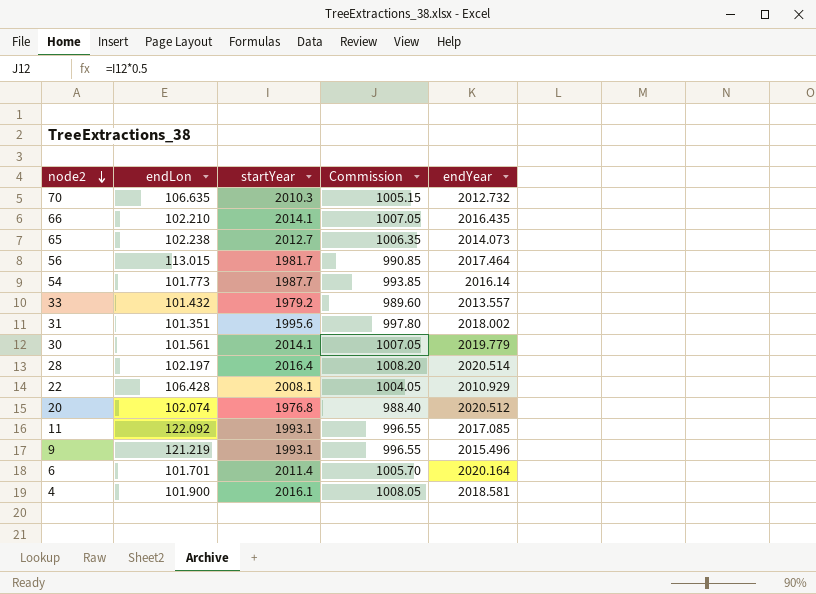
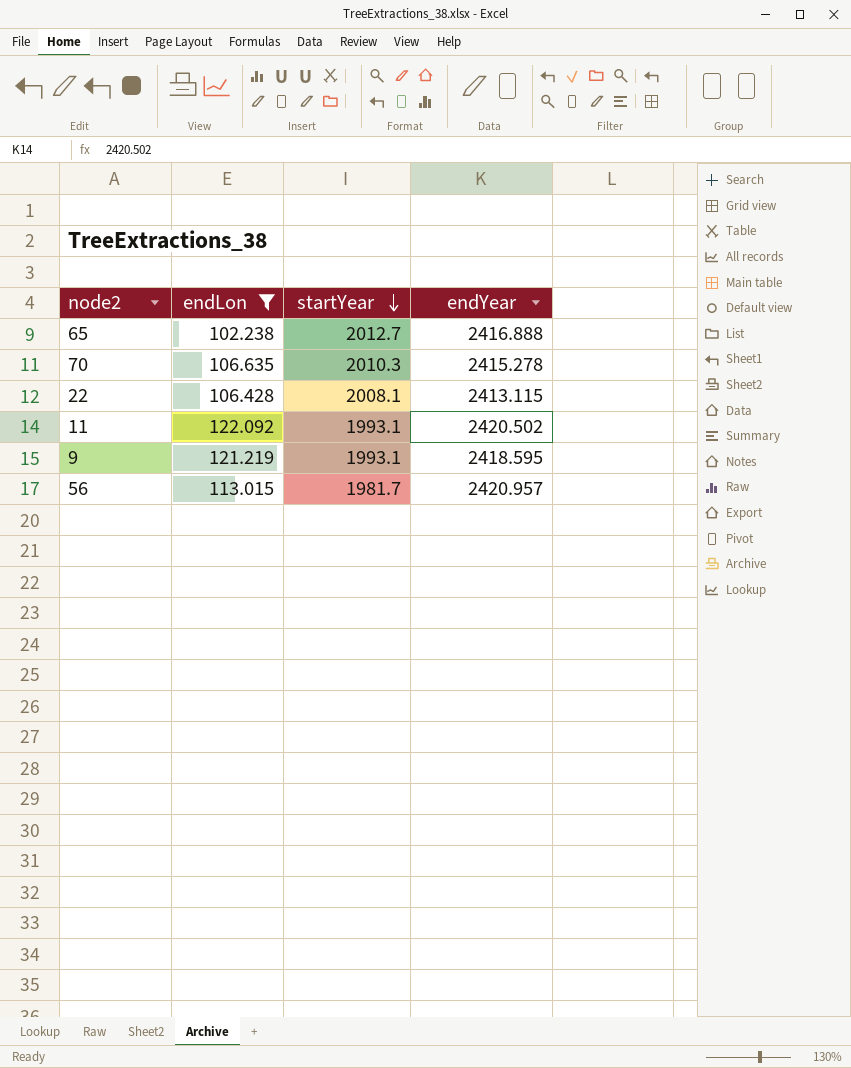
filter: none -> endLon >= 102.238
row order: node2 descending -> startYear descending
column Commission | formula: [startYear] * 0.5 -> none
65 | endYear: 2014.073 -> 2416.888
70 | endYear: 2012.732 -> 2415.278
22 | endYear: 2010.929 -> 2413.115
11 | endYear: 2017.085 -> 2420.502
9 | endYear: 2015.496 -> 2418.595
56 | endYear: 2017.464 -> 2420.957

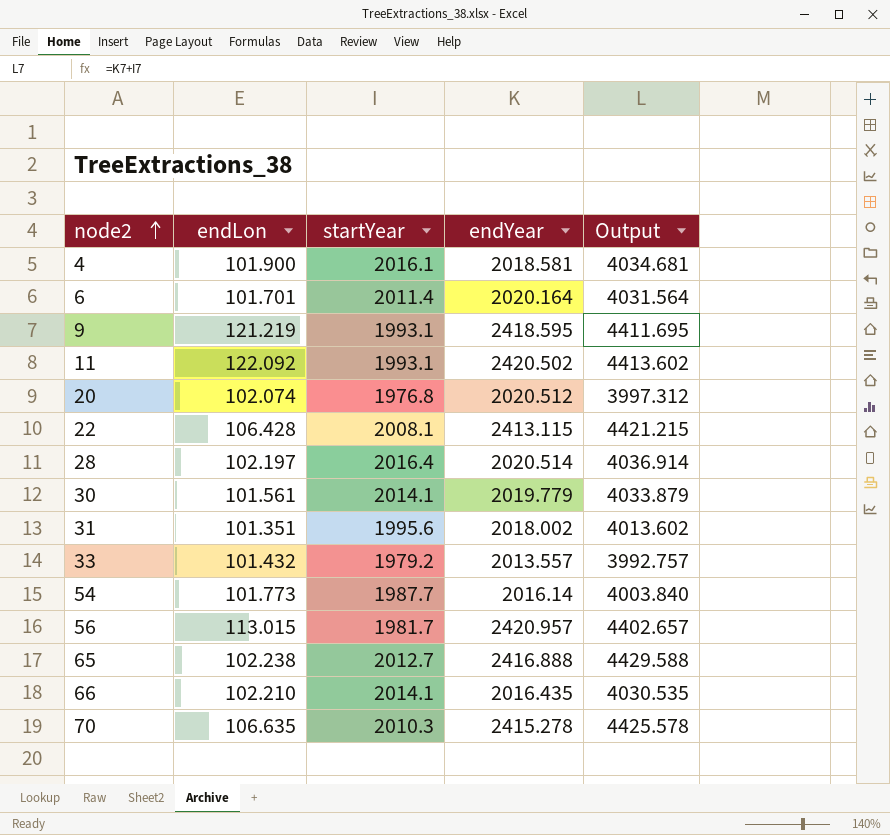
filter: endLon >= 102.238 -> none
row order: startYear descending -> node2 ascending
column Output | formula: none -> [startYear] + [endYear]

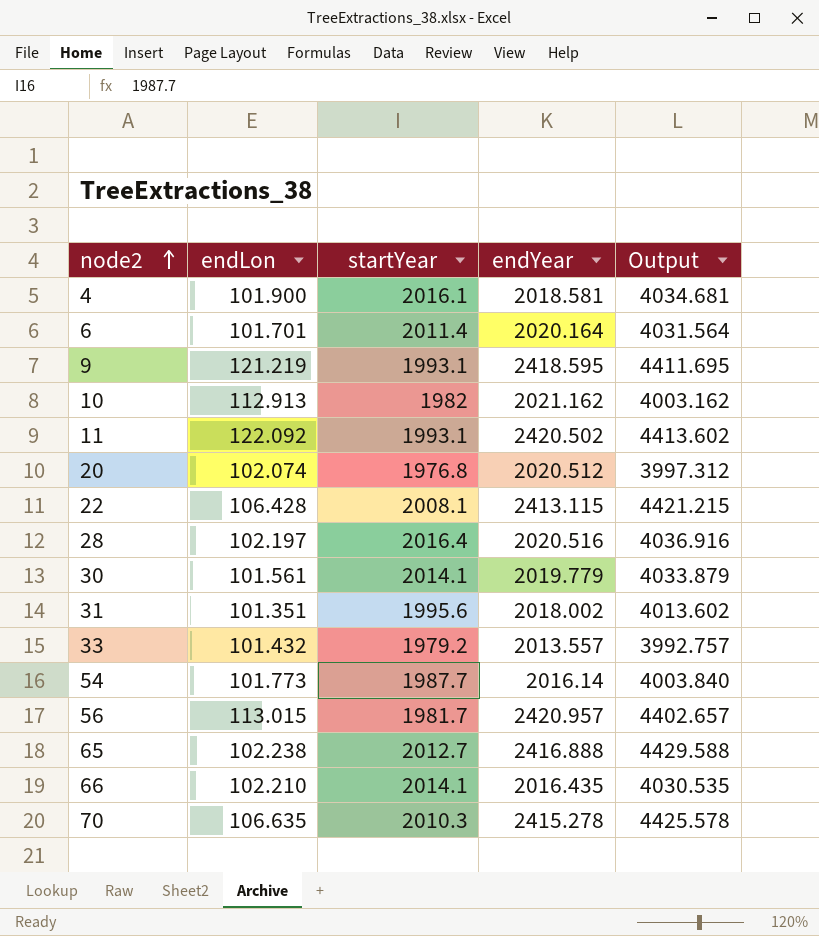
row 10: none -> 112.913 | 1982 | 2021.162 | 4003.162
28 | endYear: 2020.514 -> 2020.516
28 | Output: 4036.914 -> 4036.916

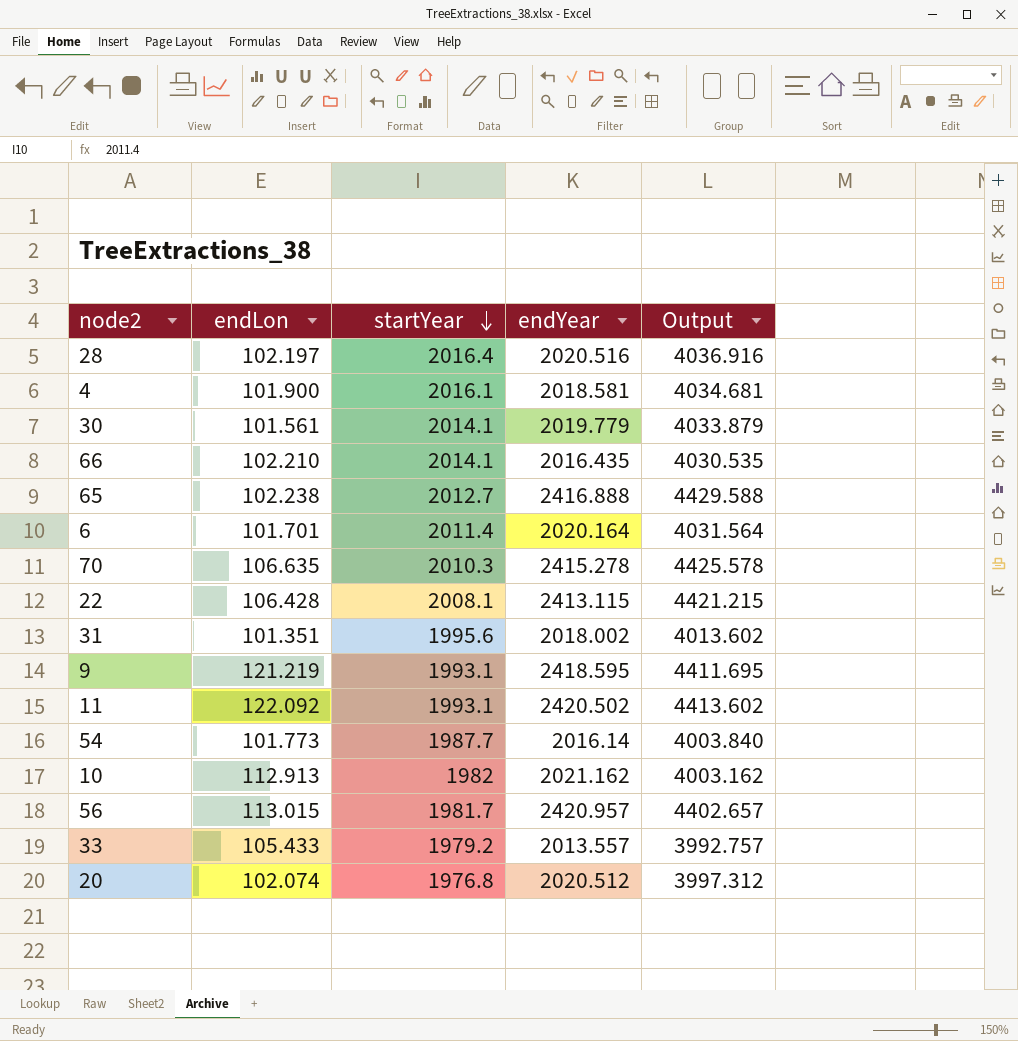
row order: node2 ascending -> startYear descending
33 | endLon: 101.432 -> 105.433

